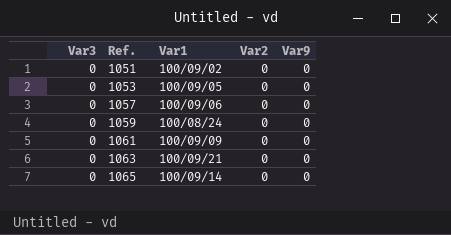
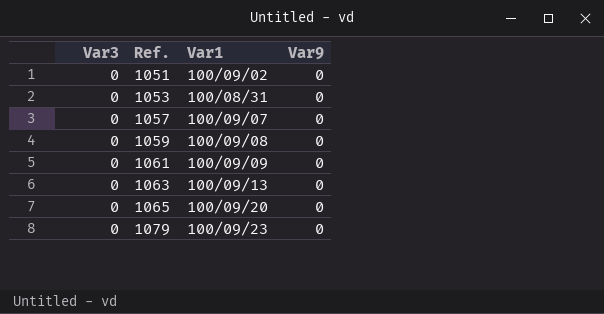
column Var2 | position: 4 -> none
1053 | Var1: 100/09/05 -> 100/08/31
1057 | Var1: 100/09/06 -> 100/09/07
1059 | Var1: 100/08/24 -> 100/09/08
1063 | Var1: 100/09/21 -> 100/09/13
1065 | Var1: 100/09/14 -> 100/09/20
row 1079: none -> 0 | 100/09/23 | 0

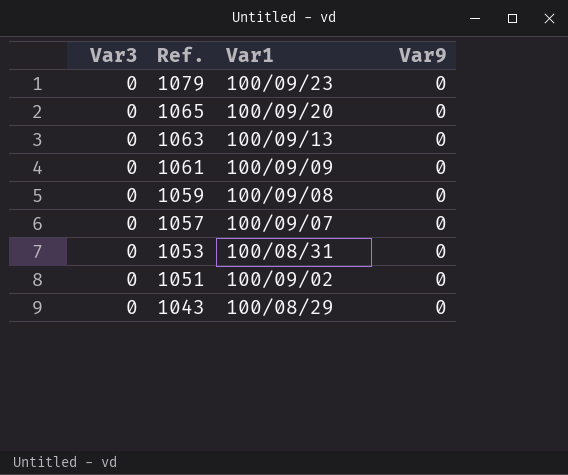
row order: Ref. ascending -> Ref. descending
row 1043: none -> 0 | 100/08/29 | 0

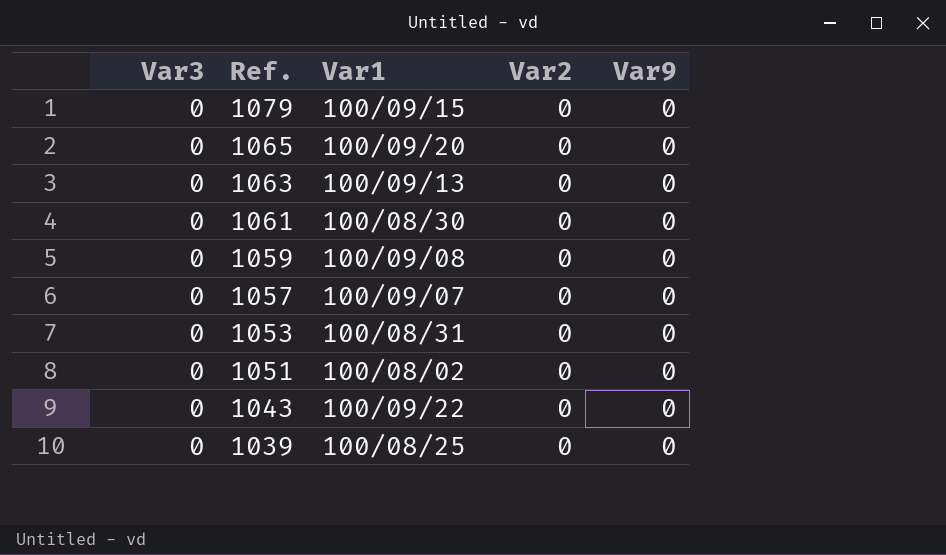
column Var2 | position: none -> 4
1079 | Var1: 100/09/23 -> 100/09/15
1061 | Var1: 100/09/09 -> 100/08/30
1051 | Var1: 100/09/02 -> 100/08/02
1043 | Var1: 100/08/29 -> 100/09/22
row 1039: none -> 0 | 100/08/25 | 0 | 0

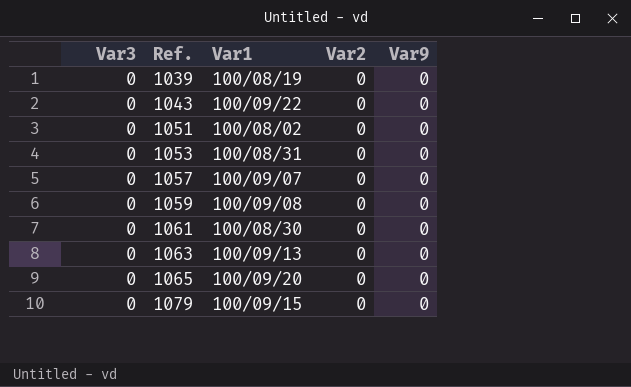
row order: Ref. descending -> Ref. ascending
1039 | Var1: 100/08/25 -> 100/08/19

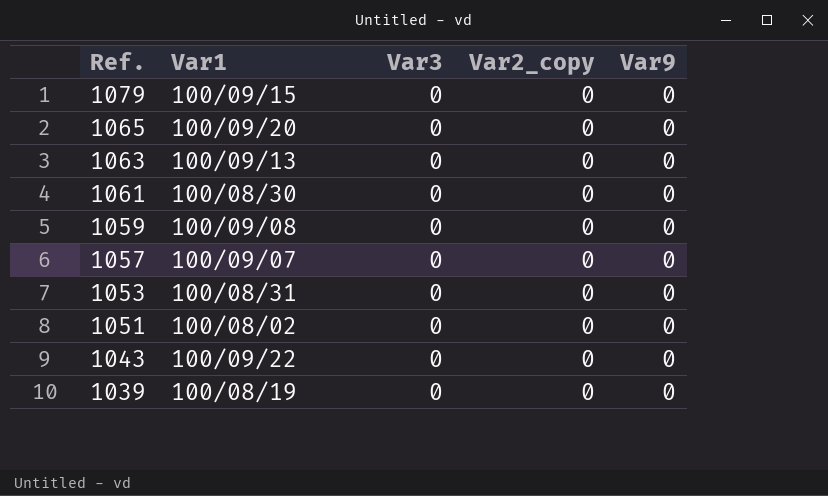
row order: Ref. ascending -> Ref. descending
column Var3 | position: 1 -> 3
column name: Var2 -> Var2_copy

